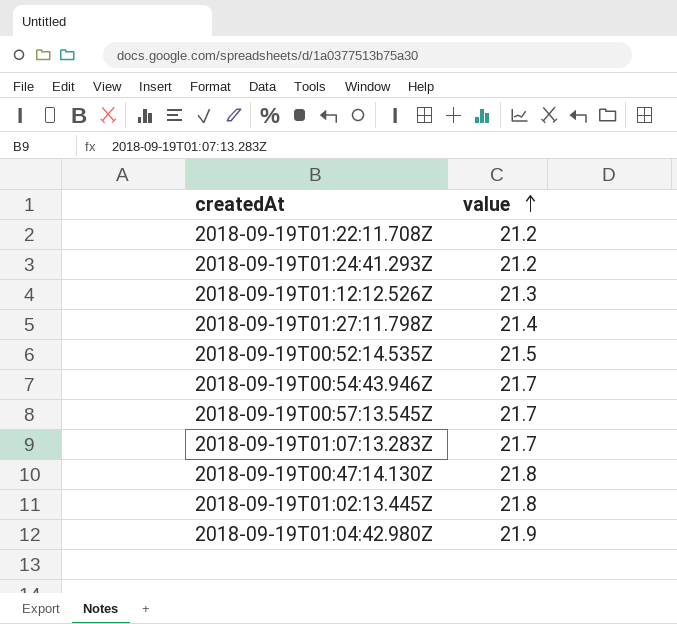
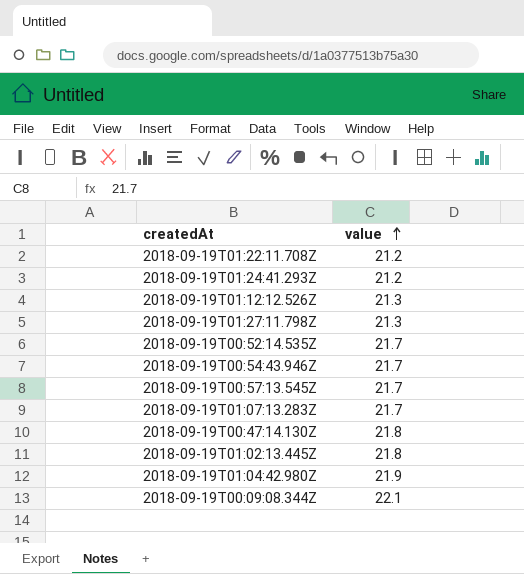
2018-09-19T01:27:11.798Z | value: 21.4 -> 21.3
2018-09-19T00:52:14.535Z | value: 21.5 -> 21.7
row 2018-09-19T00:09:08.344Z: none -> 22.1

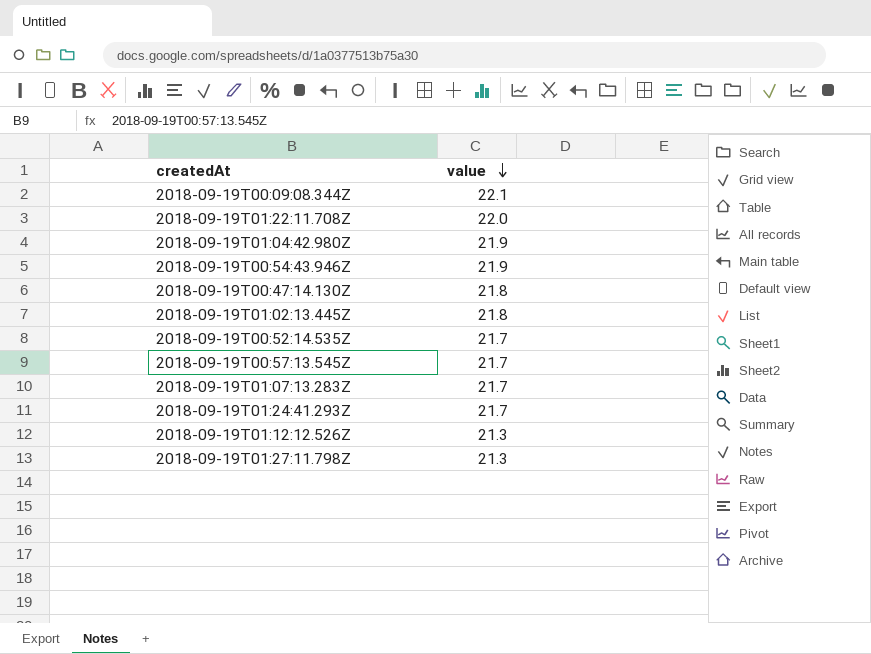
row order: value ascending -> value descending
2018-09-19T01:22:11.708Z | value: 21.2 -> 22.0
2018-09-19T00:54:43.946Z | value: 21.7 -> 21.9
2018-09-19T01:24:41.293Z | value: 21.2 -> 21.7

